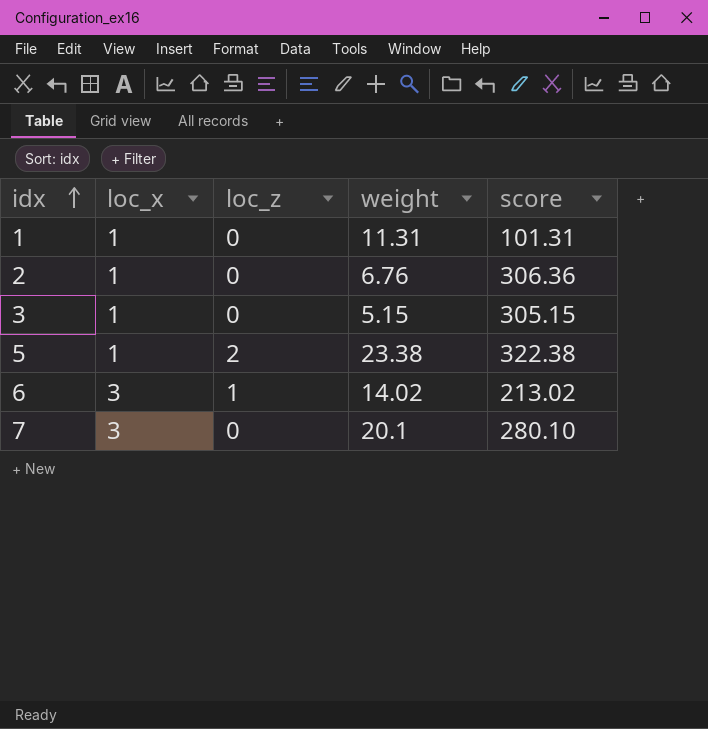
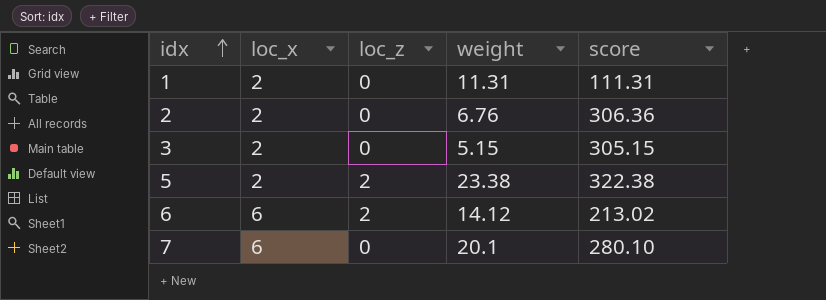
1 | loc_x: 1 -> 2
1 | score: 101.31 -> 111.31
2 | loc_x: 1 -> 2
3 | loc_x: 1 -> 2
5 | loc_x: 1 -> 2
6 | loc_x: 3 -> 6
6 | loc_z: 1 -> 2
6 | weight: 14.02 -> 14.12
7 | loc_x: 3 -> 6

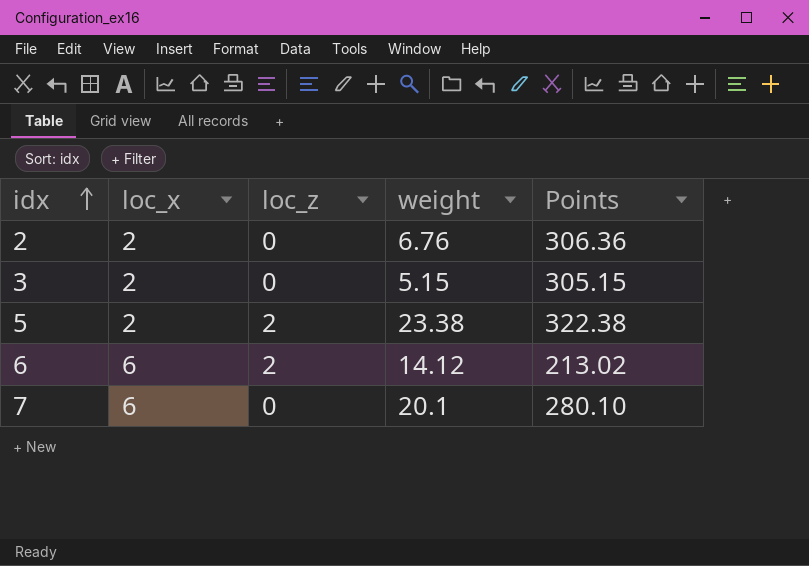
column name: score -> Points
row 1: 2 | 0 | 11.31 | 111.31 -> none

